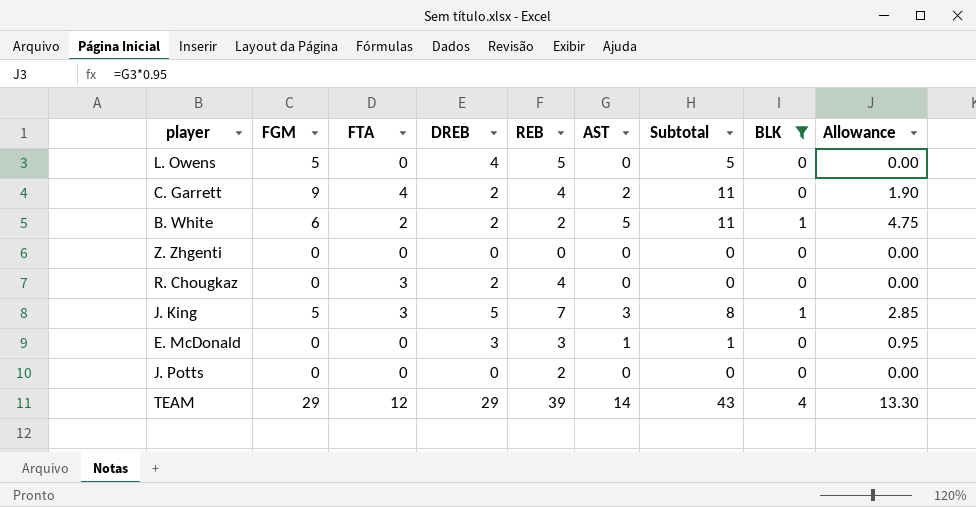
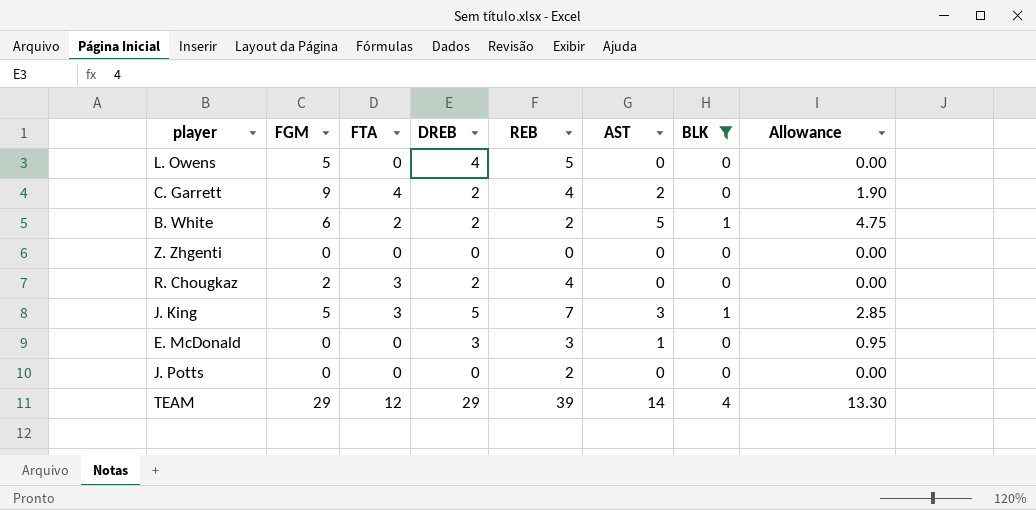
column Subtotal | formula: [FGM] + [AST] -> none
R. Chougkaz | FGM: 0 -> 2

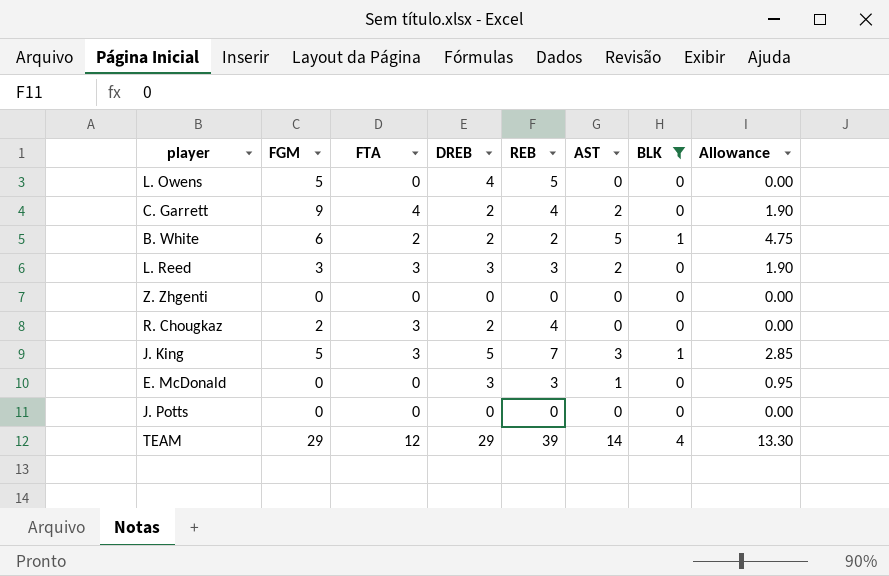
row L. Reed: none -> 3 | 3 | 3 | 3 | 2 | 0 | 1.90
J. Potts | REB: 2 -> 0

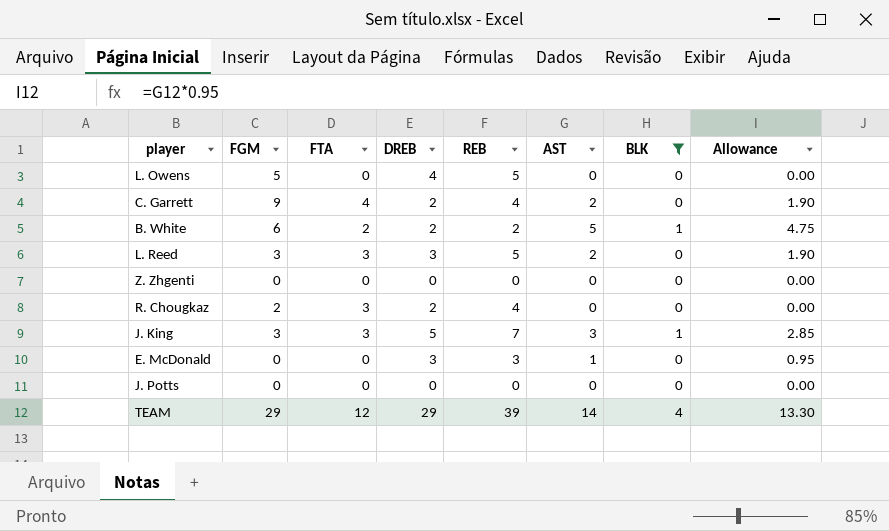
L. Reed | REB: 3 -> 5
J. King | FGM: 5 -> 3

